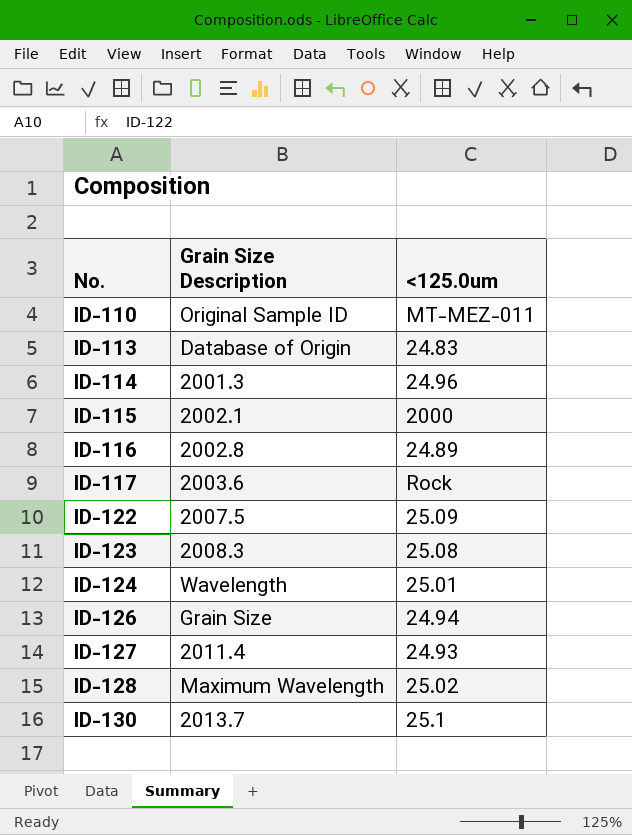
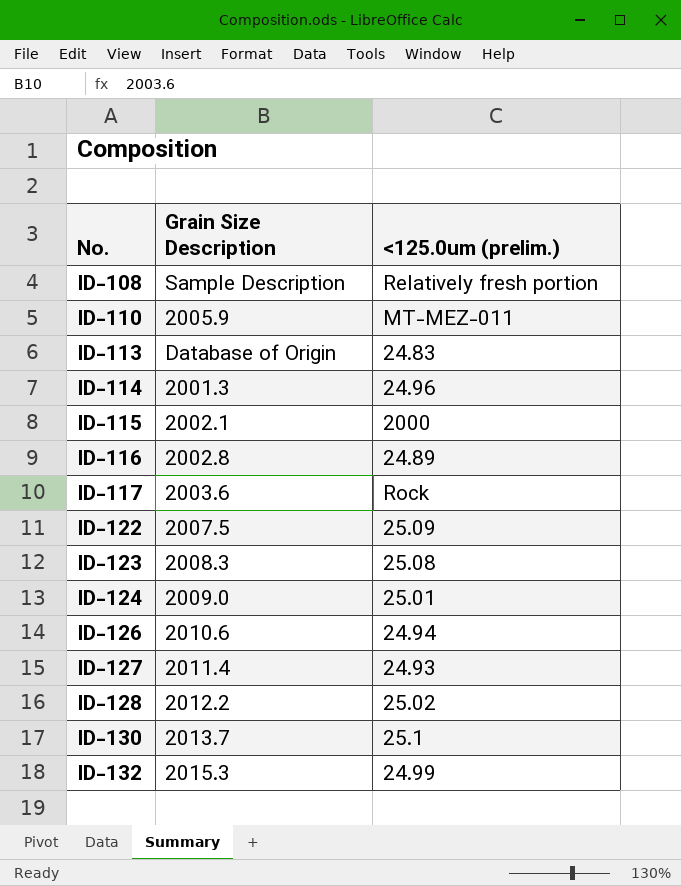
column name: <125.0um -> <125.0um (prelim.)
row ID-108: none -> Sample Description | Relatively fresh portion
ID-110 | Grain Size Description: Original Sample ID -> 2005.9
ID-124 | Grain Size Description: Wavelength -> 2009.0
ID-126 | Grain Size Description: Grain Size -> 2010.6
ID-128 | Grain Size Description: Maximum Wavelength -> 2012.2
row ID-132: none -> 2015.3 | 24.99

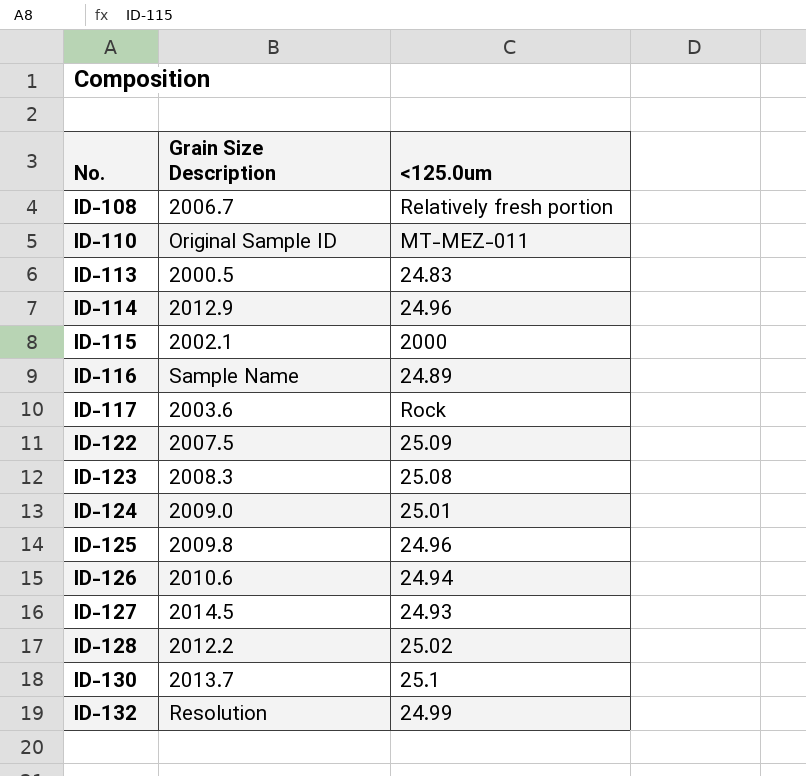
column name: <125.0um (prelim.) -> <125.0um
ID-108 | Grain Size Description: Sample Description -> 2006.7
ID-110 | Grain Size Description: 2005.9 -> Original Sample ID
ID-113 | Grain Size Description: Database of Origin -> 2000.5
ID-114 | Grain Size Description: 2001.3 -> 2012.9
ID-116 | Grain Size Description: 2002.8 -> Sample Name
row ID-125: none -> 2009.8 | 24.96
ID-127 | Grain Size Description: 2011.4 -> 2014.5
ID-132 | Grain Size Description: 2015.3 -> Resolution

